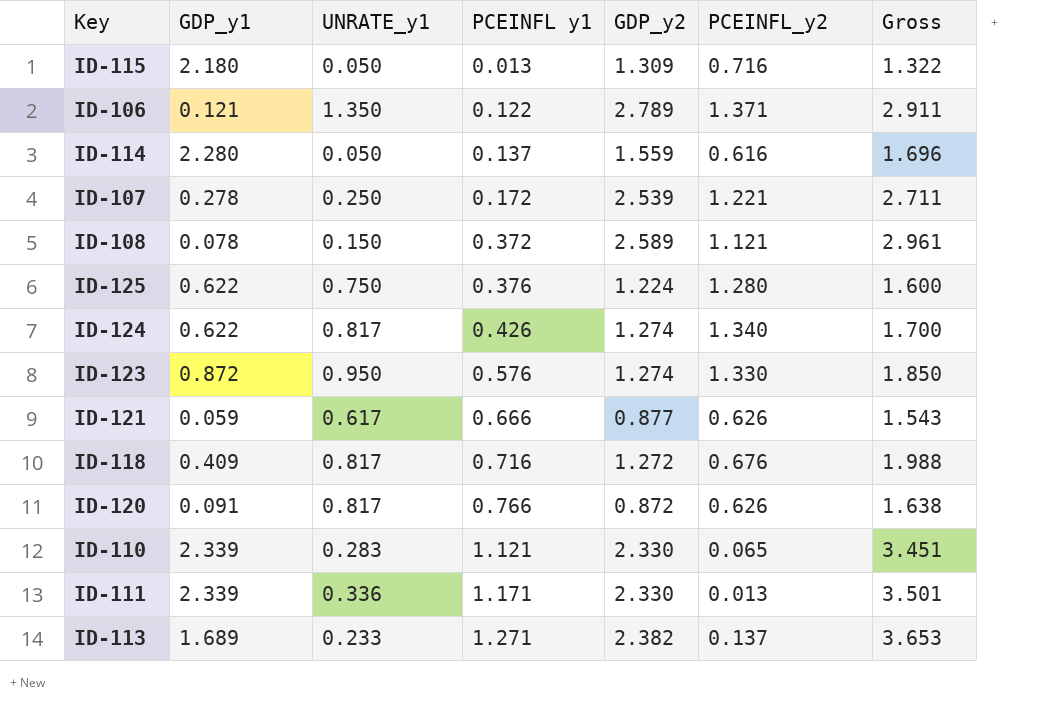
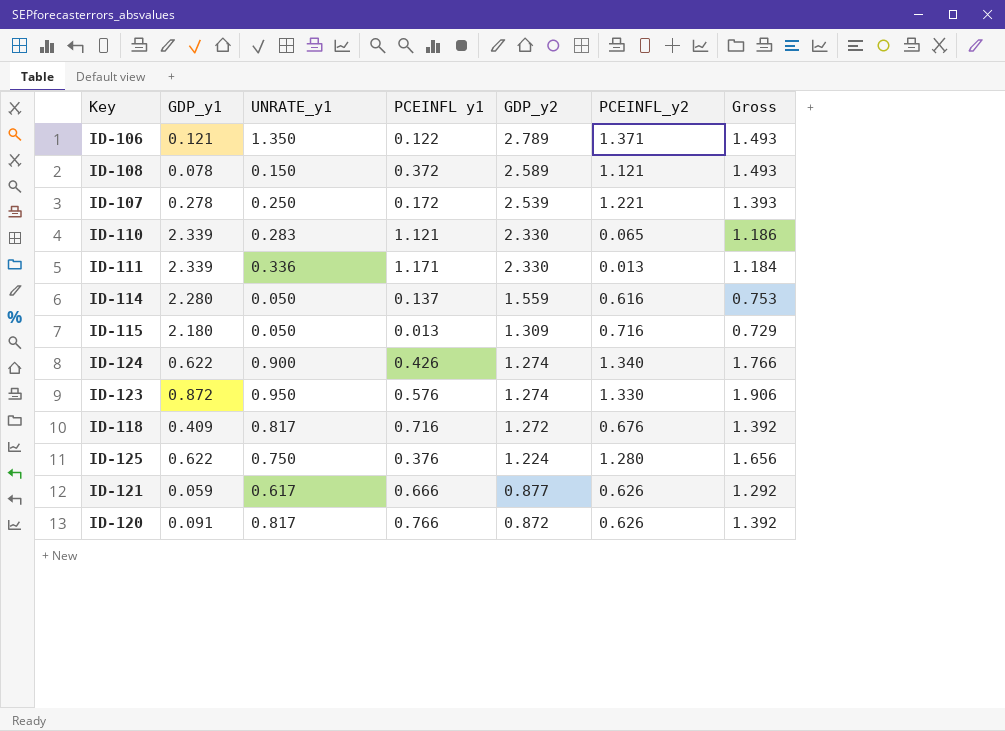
row order: PCEINFL y1 ascending -> GDP_y2 descending
column Gross | formula: [PCEINFL y1] + [GDP_y2] -> [PCEINFL y1] + [PCEINFL_y2]
row ID-113: 1.689 | 0.233 | 1.271 | 2.382 | 0.137 | 3.653 -> none
ID-124 | UNRATE_y1: 0.817 -> 0.900

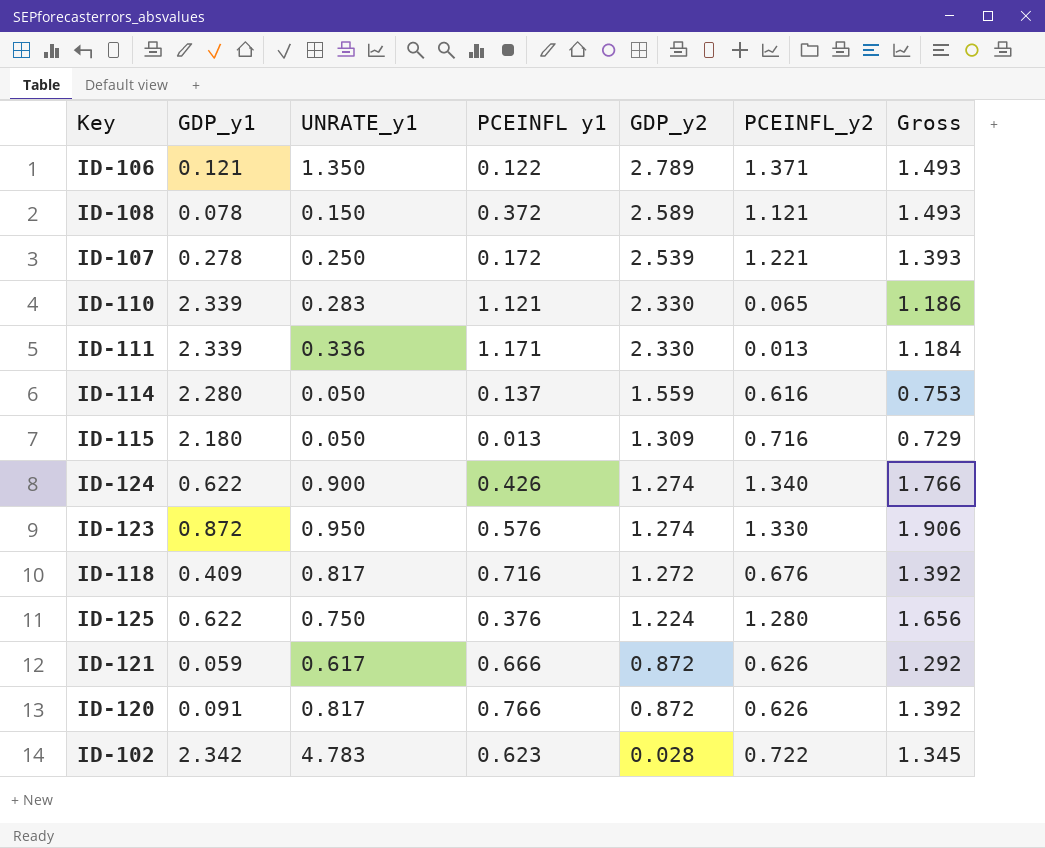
ID-121 | GDP_y2: 0.877 -> 0.872
row ID-102: none -> 2.342 | 4.783 | 0.623 | 0.028 | 0.722 | 1.345

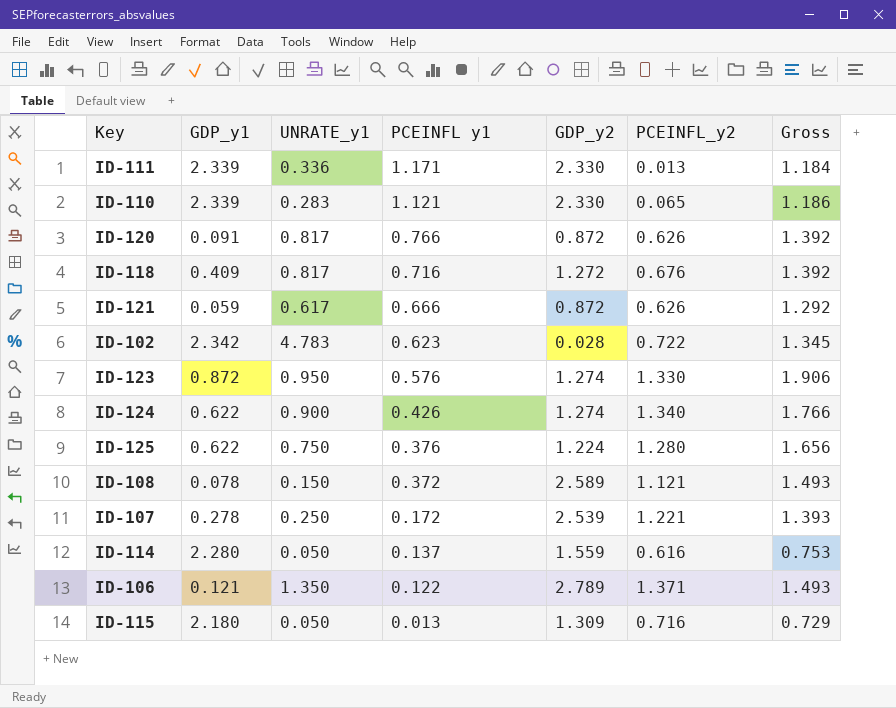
row order: GDP_y2 descending -> PCEINFL y1 descending

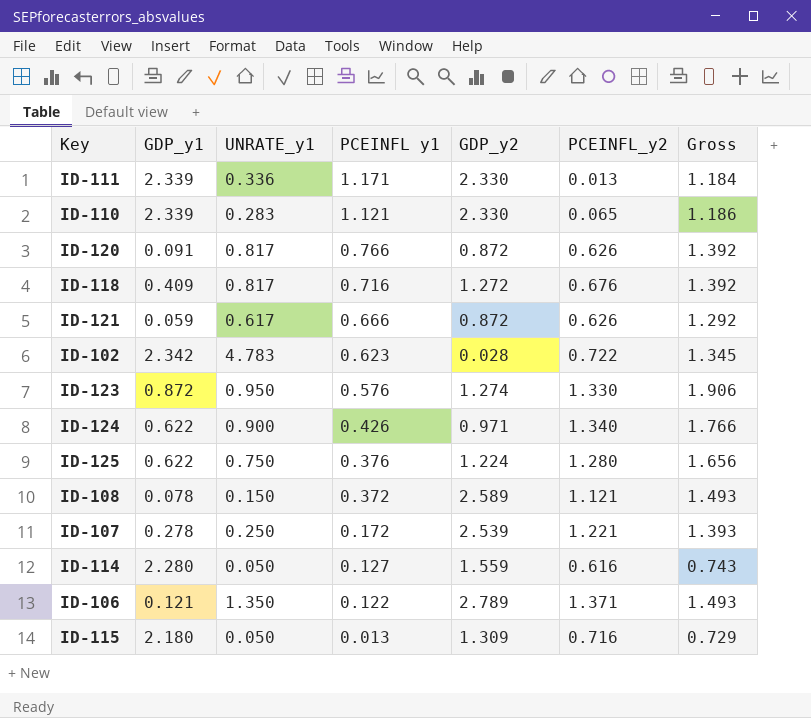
ID-124 | GDP_y2: 1.274 -> 0.971
ID-114 | PCEINFL y1: 0.137 -> 0.127
ID-114 | Gross: 0.753 -> 0.743

